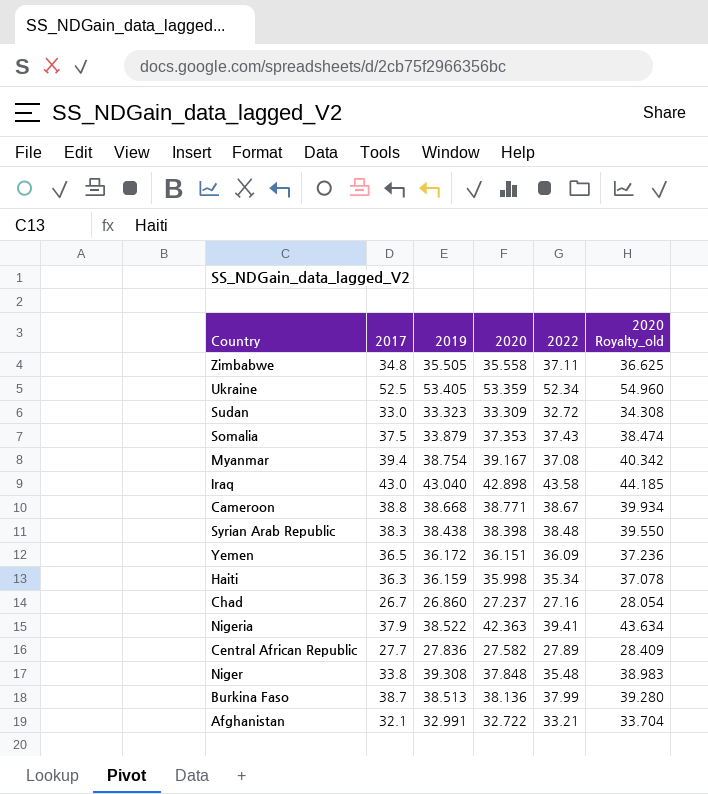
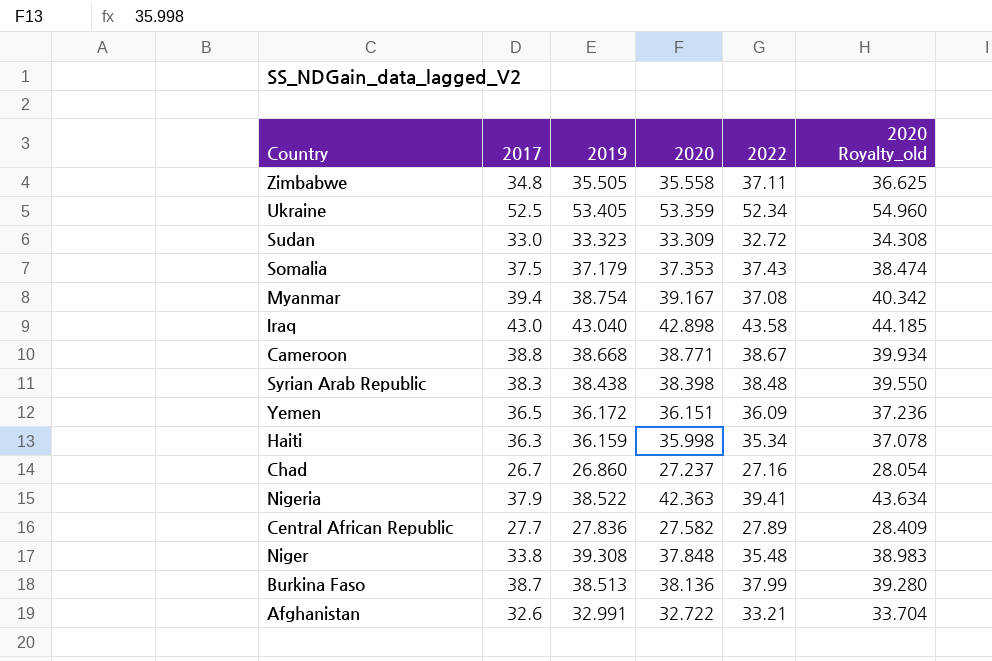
Somalia | 2019: 33.879 -> 37.179
Afghanistan | 2017: 32.1 -> 32.6

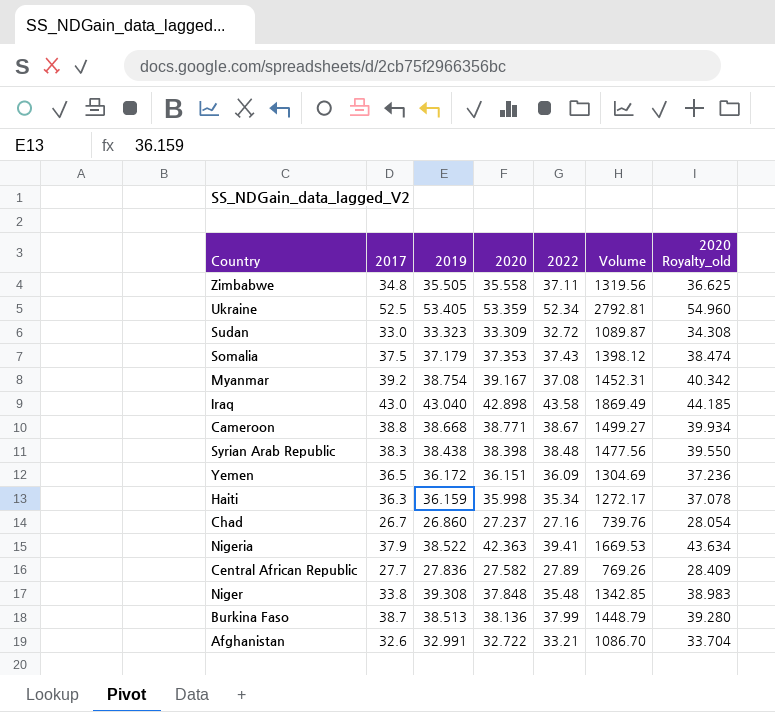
column Volume | formula: none -> [2020] * [2022]
Myanmar | 2017: 39.4 -> 39.2

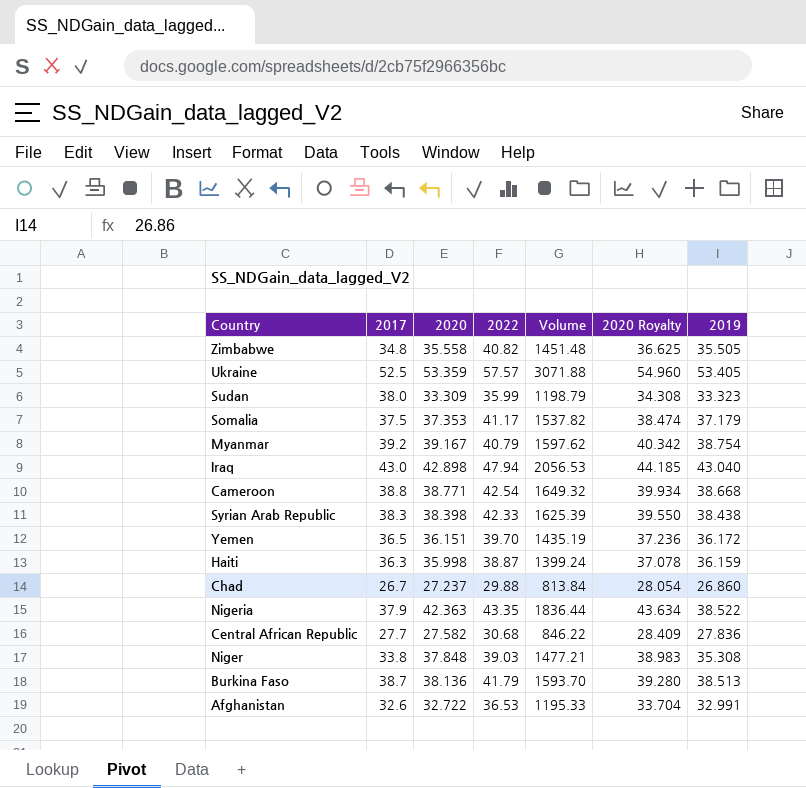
column name: 2020 Royalty_old -> 2020 Royalty
column 2019 | position: 3 -> 7
Zimbabwe | 2022: 37.11 -> 40.82
Zimbabwe | Volume: 1319.56 -> 1451.48
Ukraine | 2022: 52.34 -> 57.57
Ukraine | Volume: 2792.81 -> 3071.88
Sudan | 2017: 33.0 -> 38.0
Sudan | 2022: 32.72 -> 35.99
Sudan | Volume: 1089.87 -> 1198.79
Somalia | 2022: 37.43 -> 41.17
Somalia | Volume: 1398.12 -> 1537.82
Myanmar | 2022: 37.08 -> 40.79
Myanmar | Volume: 1452.31 -> 1597.62
Iraq | 2022: 43.58 -> 47.94
Iraq | Volume: 1869.49 -> 2056.53
Cameroon | 2022: 38.67 -> 42.54
Cameroon | Volume: 1499.27 -> 1649.32
Syrian Arab Republic | 2022: 38.48 -> 42.33
Syrian Arab Republic | Volume: 1477.56 -> 1625.39
Yemen | 2022: 36.09 -> 39.70
Yemen | Volume: 1304.69 -> 1435.19
Haiti | 2022: 35.34 -> 38.87
Haiti | Volume: 1272.17 -> 1399.24
Chad | 2022: 27.16 -> 29.88
Chad | Volume: 739.76 -> 813.84
Nigeria | 2022: 39.41 -> 43.35
Nigeria | Volume: 1669.53 -> 1836.44
Central African Republic | 2022: 27.89 -> 30.68
Central African Republic | Volume: 769.26 -> 846.22
Niger | 2022: 35.48 -> 39.03
Niger | Volume: 1342.85 -> 1477.21
Niger | 2019: 39.308 -> 35.308
Burkina Faso | 2022: 37.99 -> 41.79
Burkina Faso | Volume: 1448.79 -> 1593.70
Afghanistan | 2022: 33.21 -> 36.53
Afghanistan | Volume: 1086.70 -> 1195.33

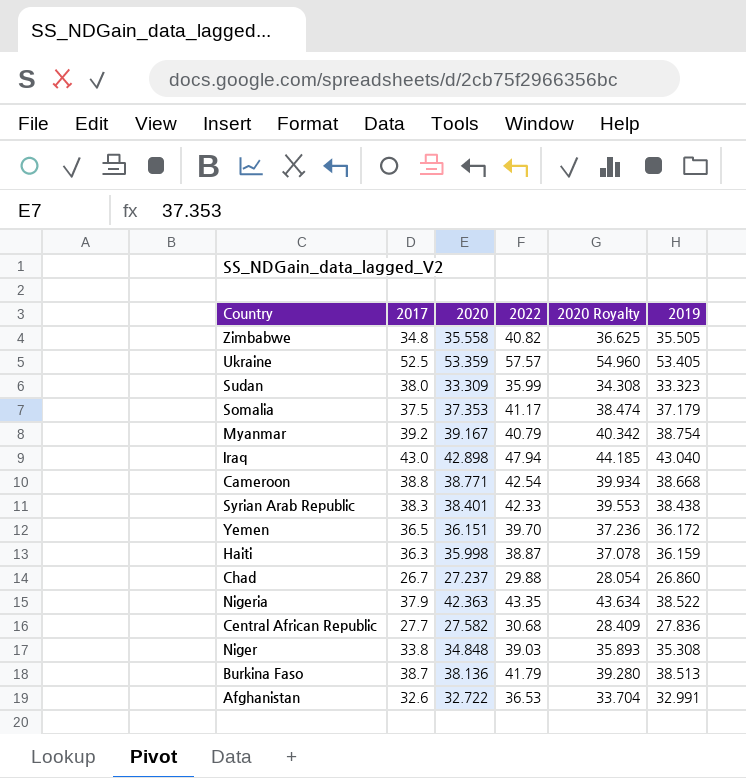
column Volume | formula: [2020] * [2022] -> none
Syrian Arab Republic | 2020: 38.398 -> 38.401
Syrian Arab Republic | 2020 Royalty: 39.550 -> 39.553
Niger | 2020: 37.848 -> 34.848
Niger | 2020 Royalty: 38.983 -> 35.893

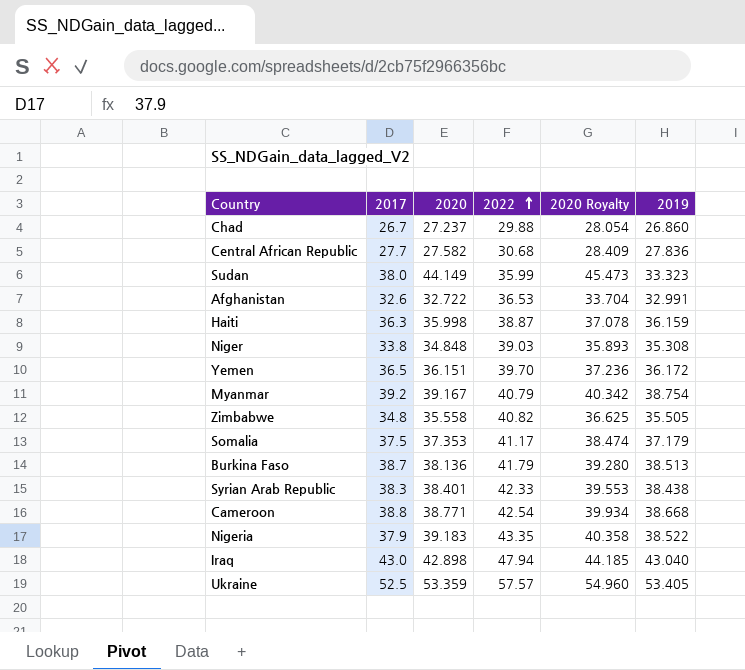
row order: none -> 2022 ascending
Sudan | 2020: 33.309 -> 44.149
Sudan | 2020 Royalty: 34.308 -> 45.473
Nigeria | 2020: 42.363 -> 39.183
Nigeria | 2020 Royalty: 43.634 -> 40.358

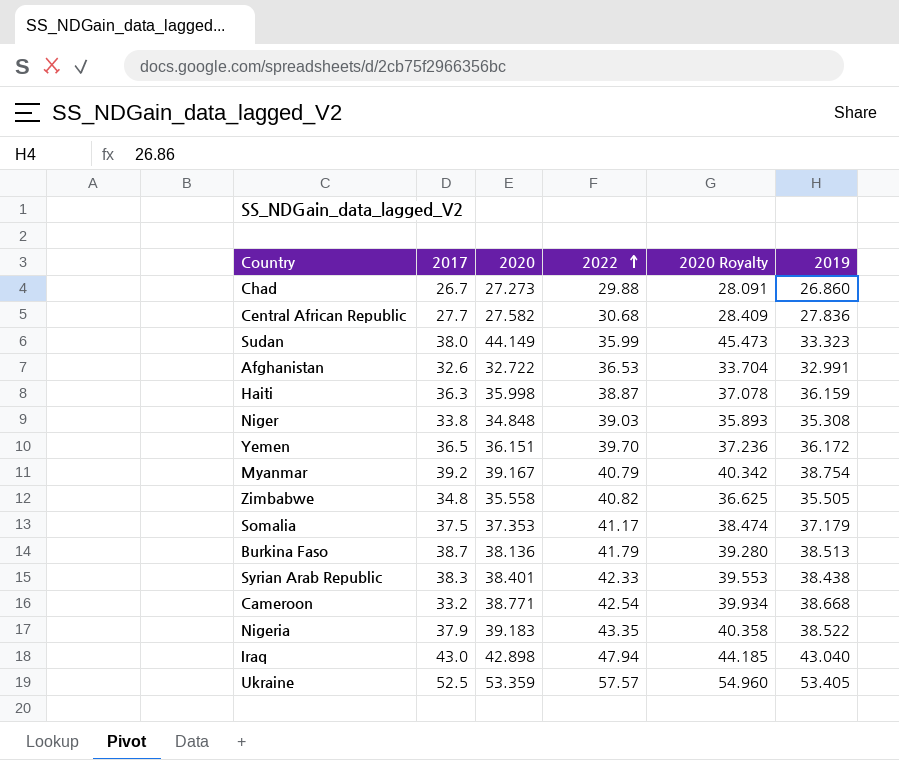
Chad | 2020: 27.237 -> 27.273
Chad | 2020 Royalty: 28.054 -> 28.091
Cameroon | 2017: 38.8 -> 33.2

